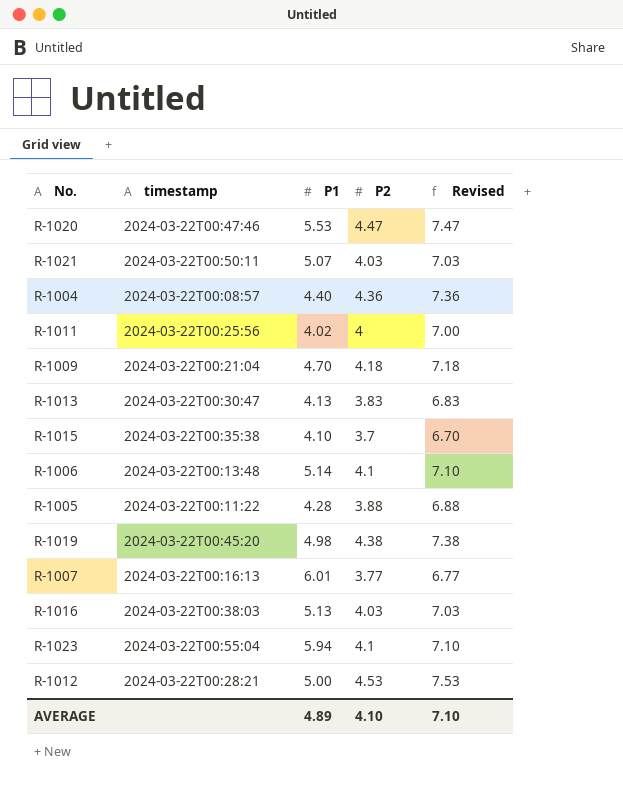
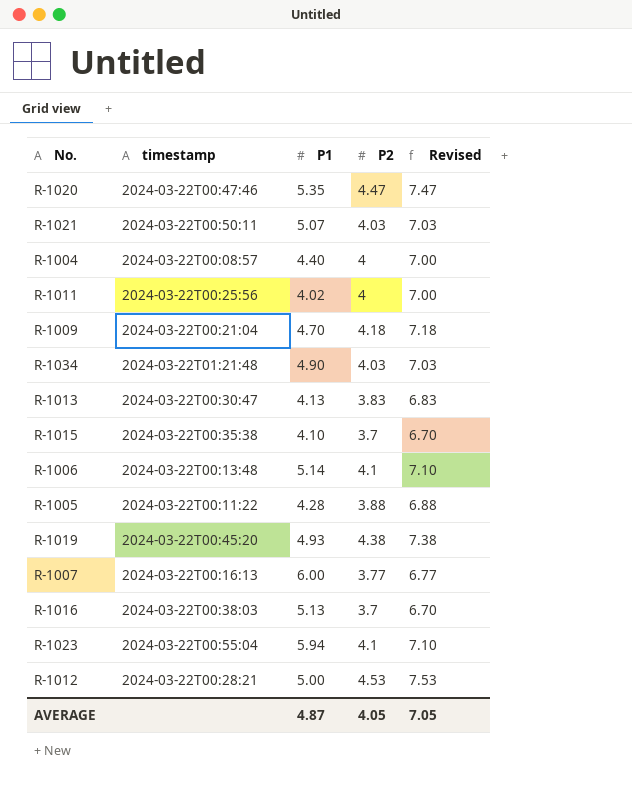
R-1020 | P1: 5.53 -> 5.35
R-1004 | P2: 4.36 -> 4
R-1004 | Revised: 7.36 -> 7.00
row R-1034: none -> 2024-03-22T01:21:48 | 4.90 | 4.03 | 7.03
R-1019 | P1: 4.98 -> 4.93
R-1007 | P1: 6.01 -> 6.00
R-1016 | P2: 4.03 -> 3.7
R-1016 | Revised: 7.03 -> 6.70
AVERAGE | P1: 4.89 -> 4.87
AVERAGE | P2: 4.10 -> 4.05
AVERAGE | Revised: 7.10 -> 7.05

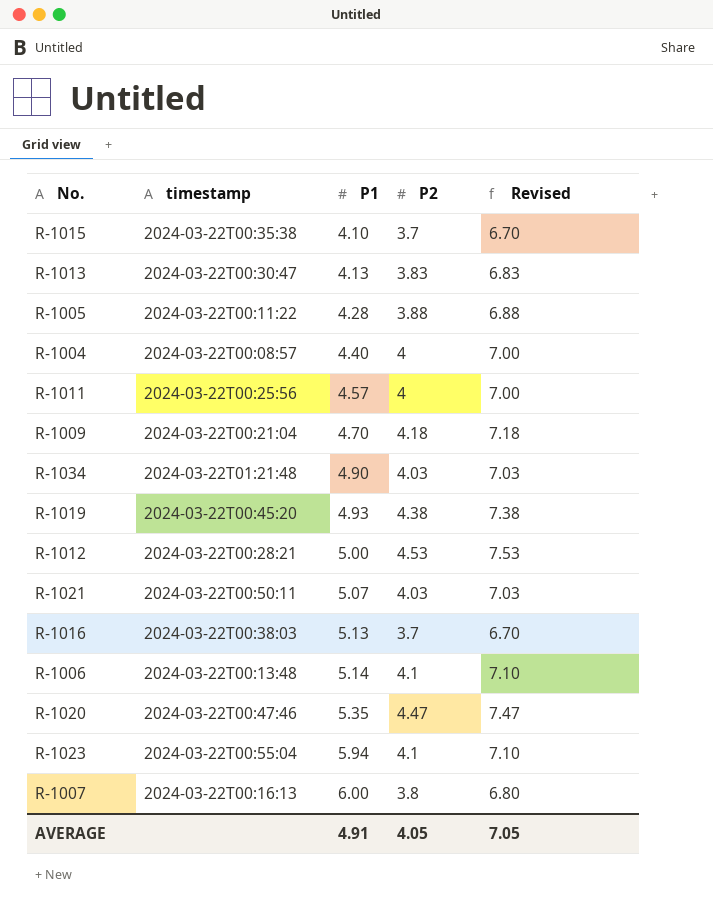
row order: none -> P1 ascending
R-1011 | P1: 4.02 -> 4.57
R-1007 | P2: 3.77 -> 3.8
R-1007 | Revised: 6.77 -> 6.80
AVERAGE | P1: 4.87 -> 4.91

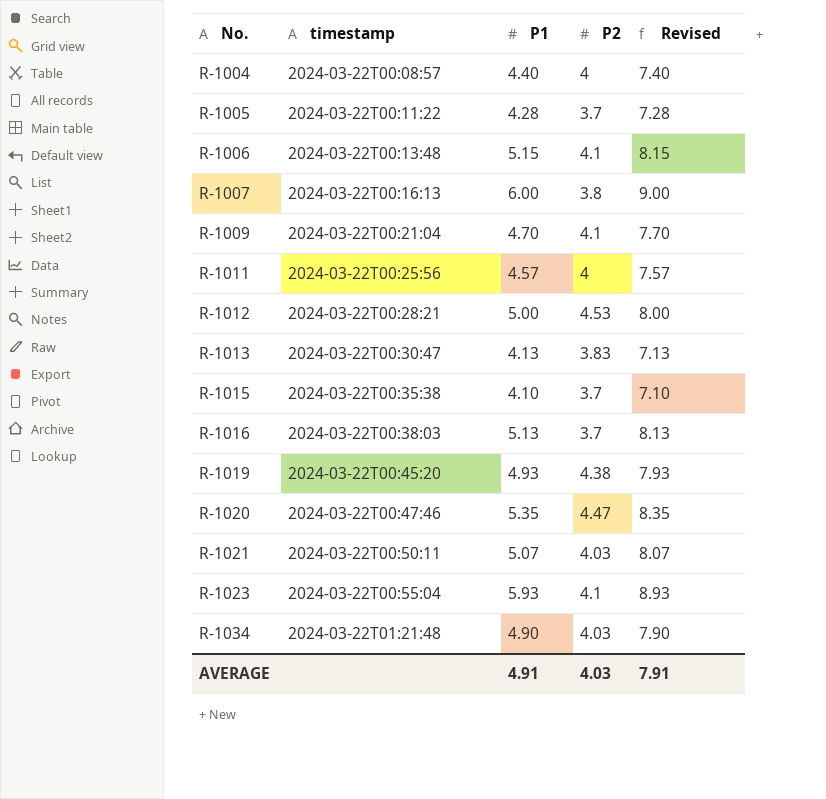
row order: P1 ascending -> No. ascending
column Revised | formula: [P2] + 3 -> [P1] + 3
R-1005 | P2: 3.88 -> 3.7
R-1006 | P1: 5.14 -> 5.15
R-1009 | P2: 4.18 -> 4.1
R-1023 | P1: 5.94 -> 5.93
AVERAGE | P2: 4.05 -> 4.03
AVERAGE | Revised: 7.05 -> 7.91

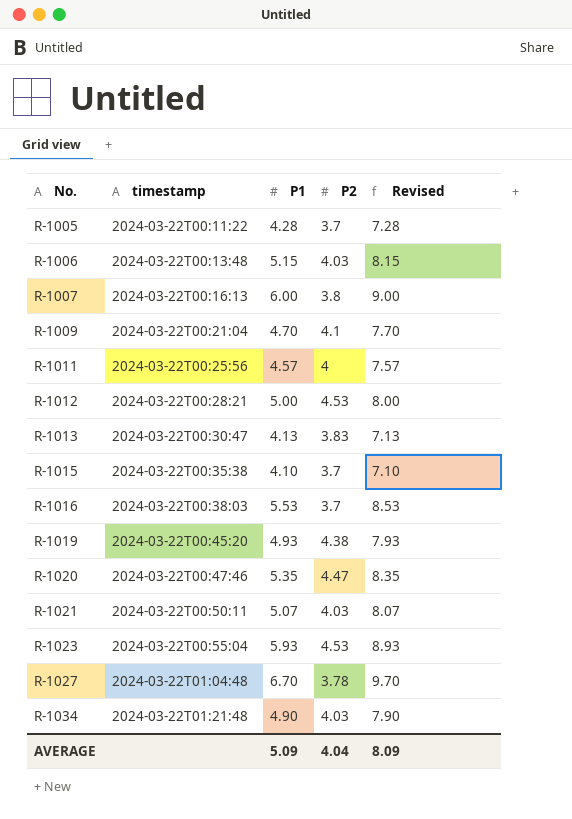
row R-1004: 2024-03-22T00:08:57 | 4.40 | 4 | 7.40 -> none
R-1006 | P2: 4.1 -> 4.03
R-1016 | P1: 5.13 -> 5.53
R-1016 | Revised: 8.13 -> 8.53
R-1023 | P2: 4.1 -> 4.53
row R-1027: none -> 2024-03-22T01:04:48 | 6.70 | 3.78 | 9.70
AVERAGE | P1: 4.91 -> 5.09
AVERAGE | P2: 4.03 -> 4.04
AVERAGE | Revised: 7.91 -> 8.09

